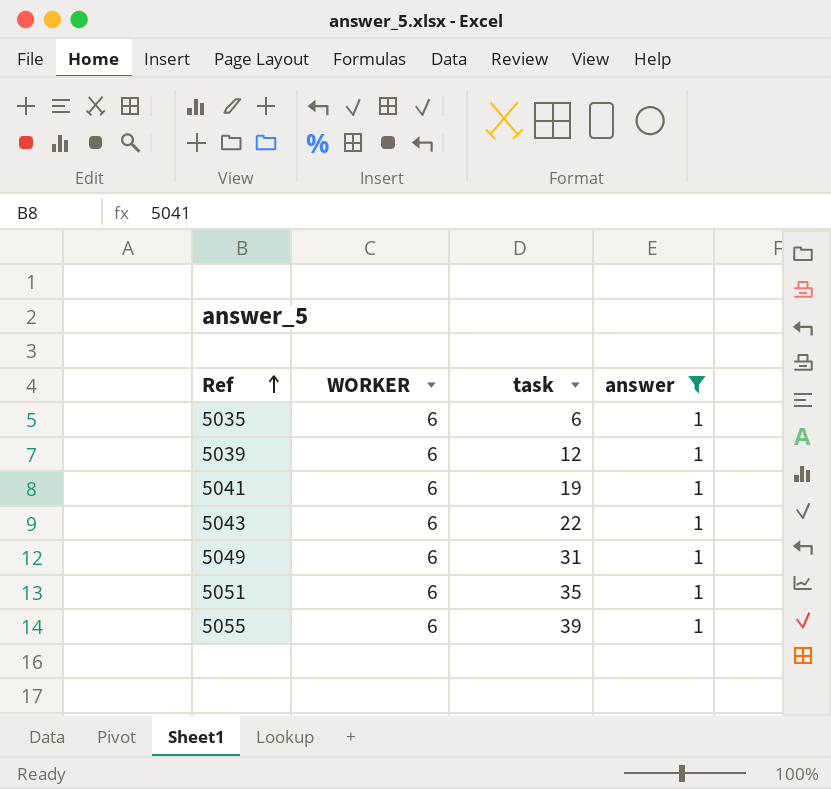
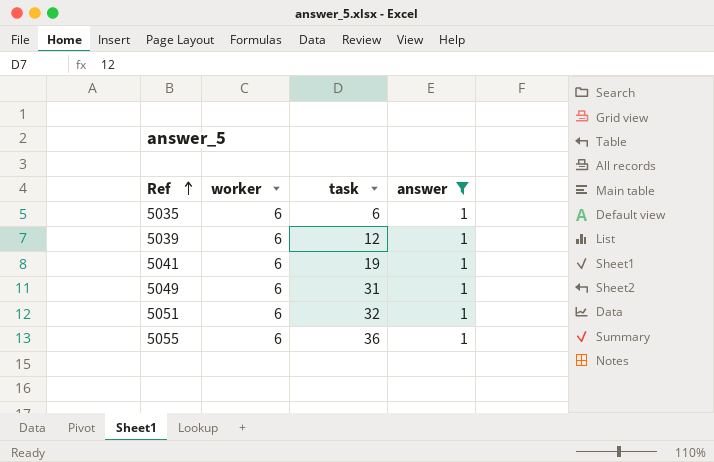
column name: WORKER -> worker
row 5043: 6 | 22 | 1 -> none
5051 | task: 35 -> 32
5055 | task: 39 -> 36

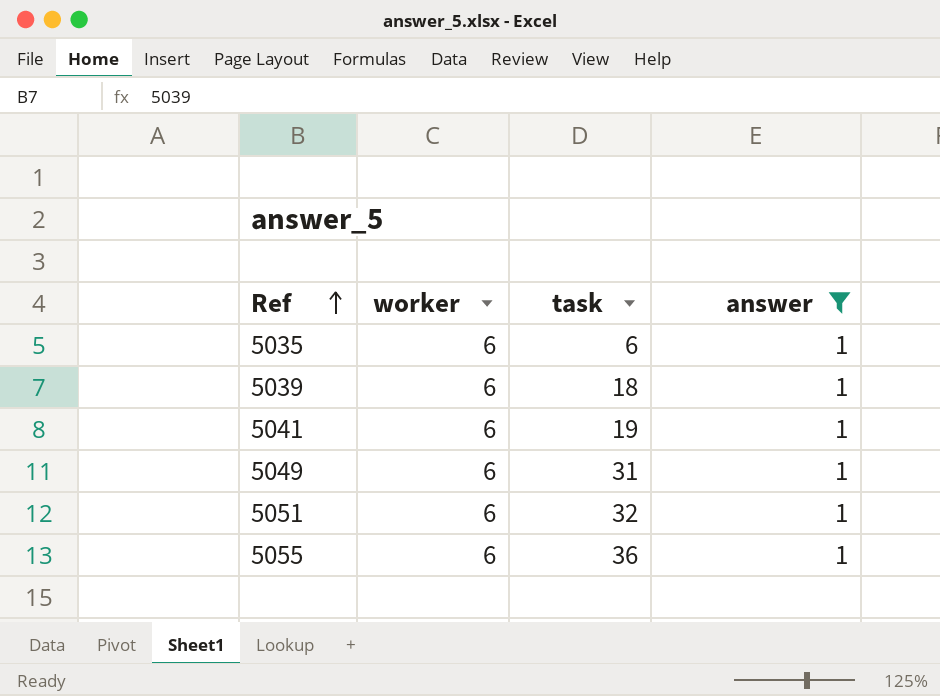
5039 | task: 12 -> 18

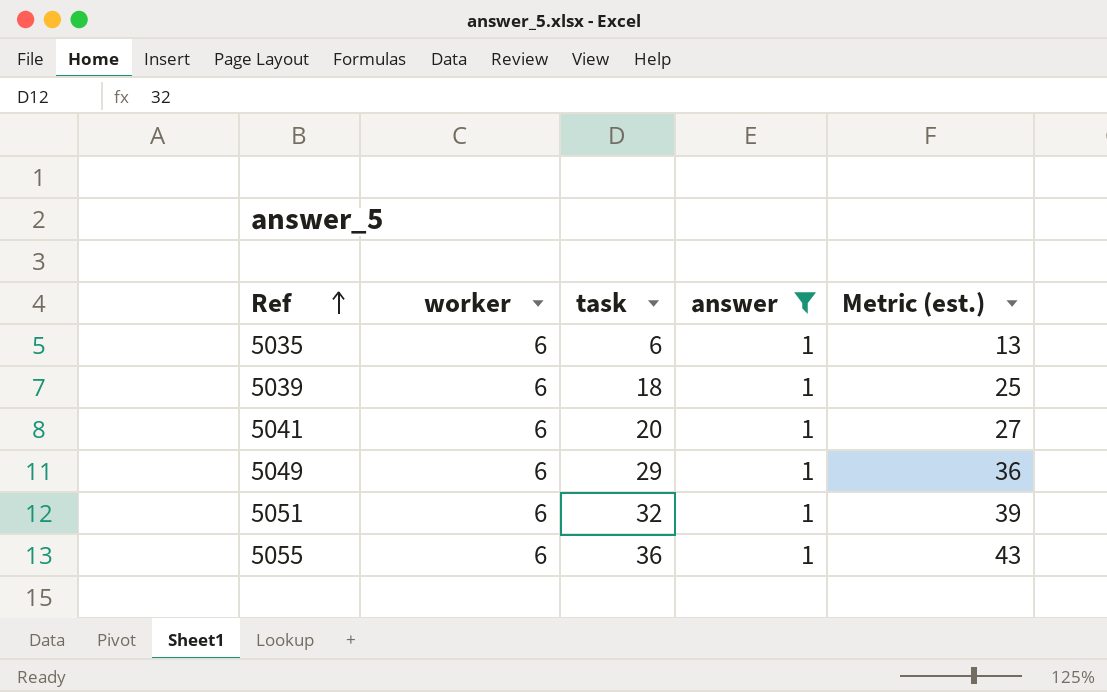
column Metric (est.) | formula: none -> [worker] + [task] + [answer]
5041 | task: 19 -> 20
5049 | task: 31 -> 29

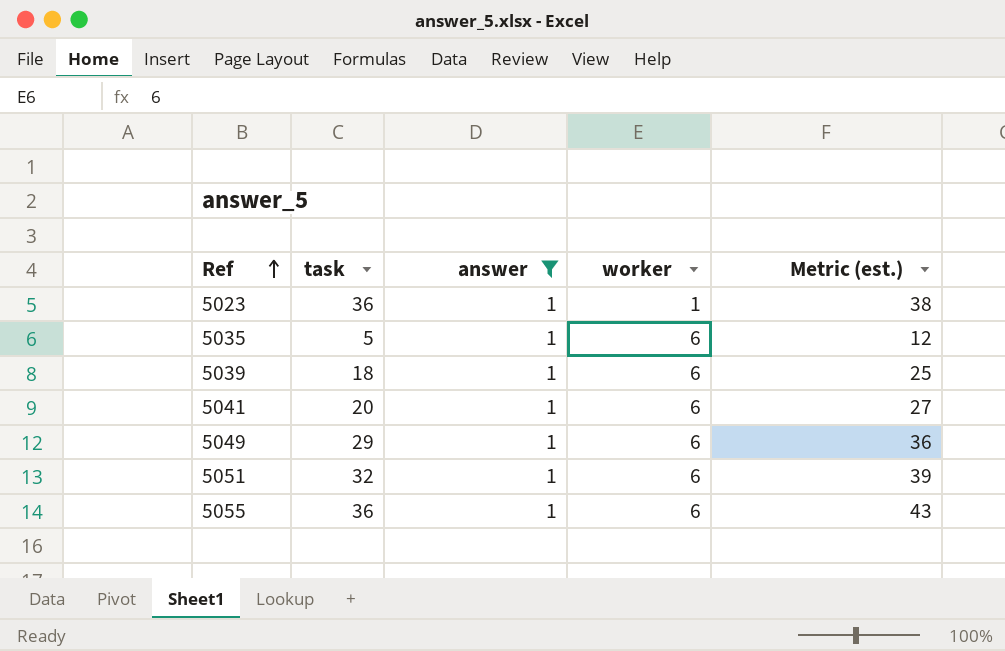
column worker | position: 2 -> 4
row 5023: none -> 36 | 1 | 1 | 38
5035 | task: 6 -> 5
5035 | Metric (est.): 13 -> 12

